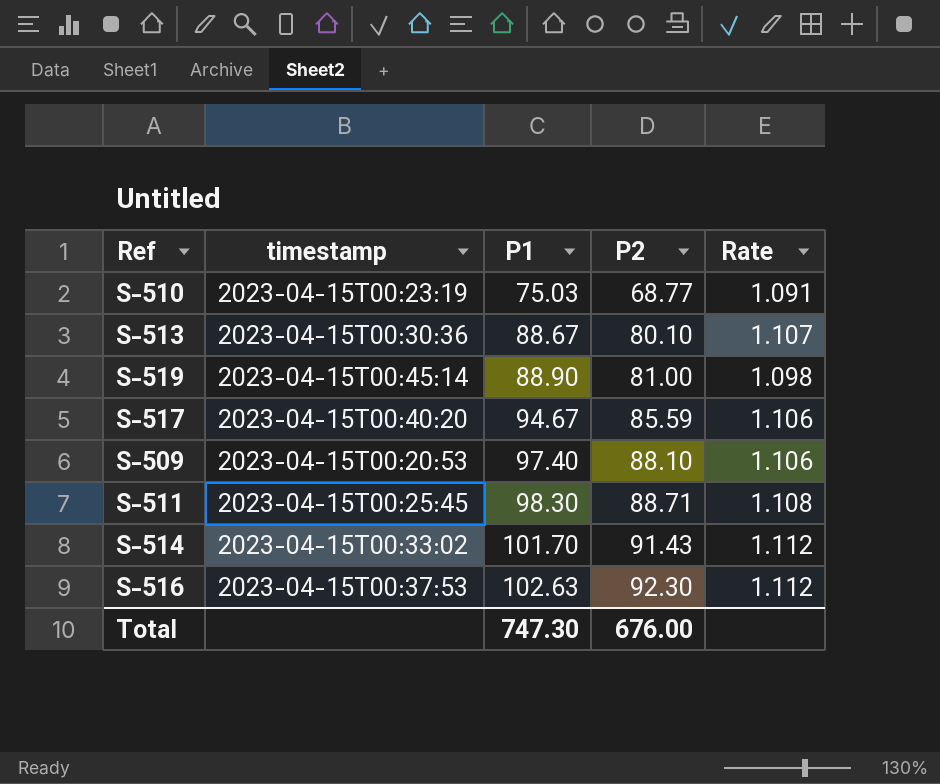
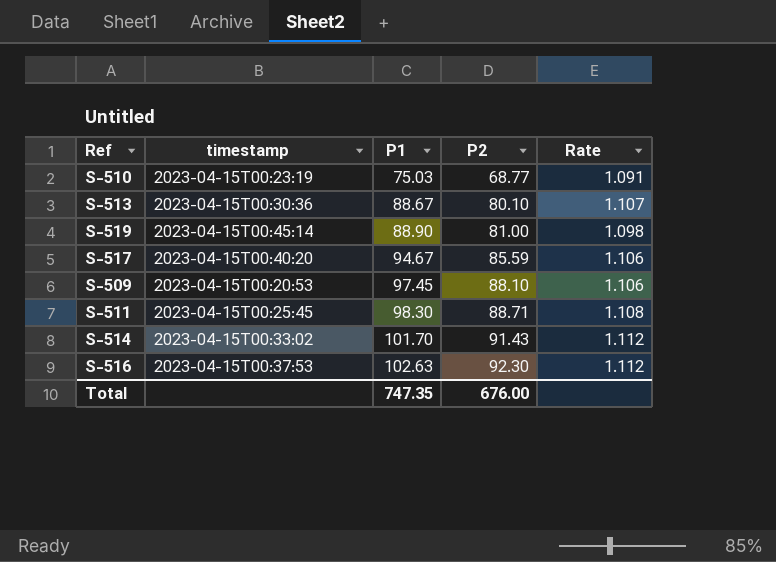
S-509 | P1: 97.40 -> 97.45
Total | P1: 747.30 -> 747.35

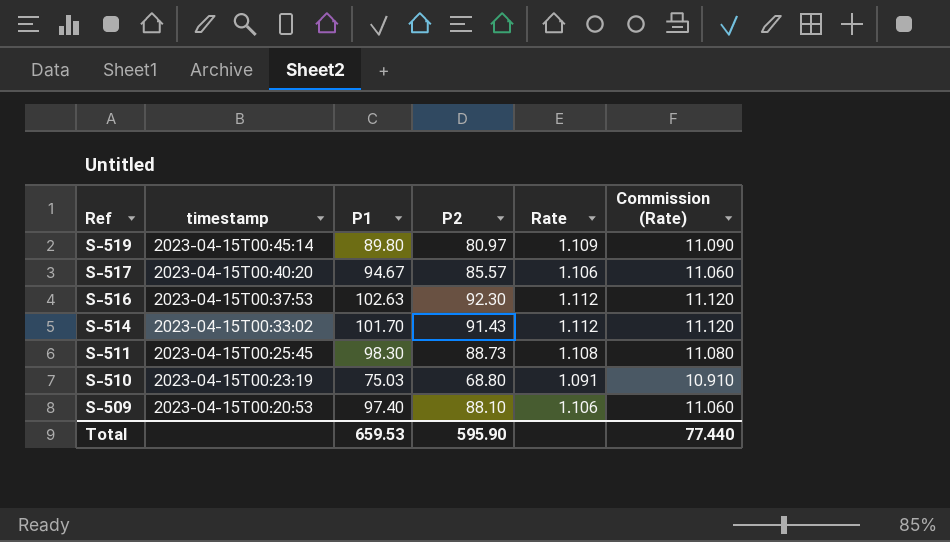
row order: P1 ascending -> Ref descending
column Commission (Rate) | formula: none -> [Rate] * 10
row S-513: 2023-04-15T00:30:36 | 88.67 | 80.10 | 1.107 -> none
S-519 | P1: 88.90 -> 89.80
S-519 | P2: 81.00 -> 80.97
S-519 | Rate: 1.098 -> 1.109
S-517 | P2: 85.59 -> 85.57
S-511 | P2: 88.71 -> 88.73
S-510 | P2: 68.77 -> 68.80
S-509 | P1: 97.45 -> 97.40
Total | P1: 747.35 -> 659.53
Total | P2: 676.00 -> 595.90

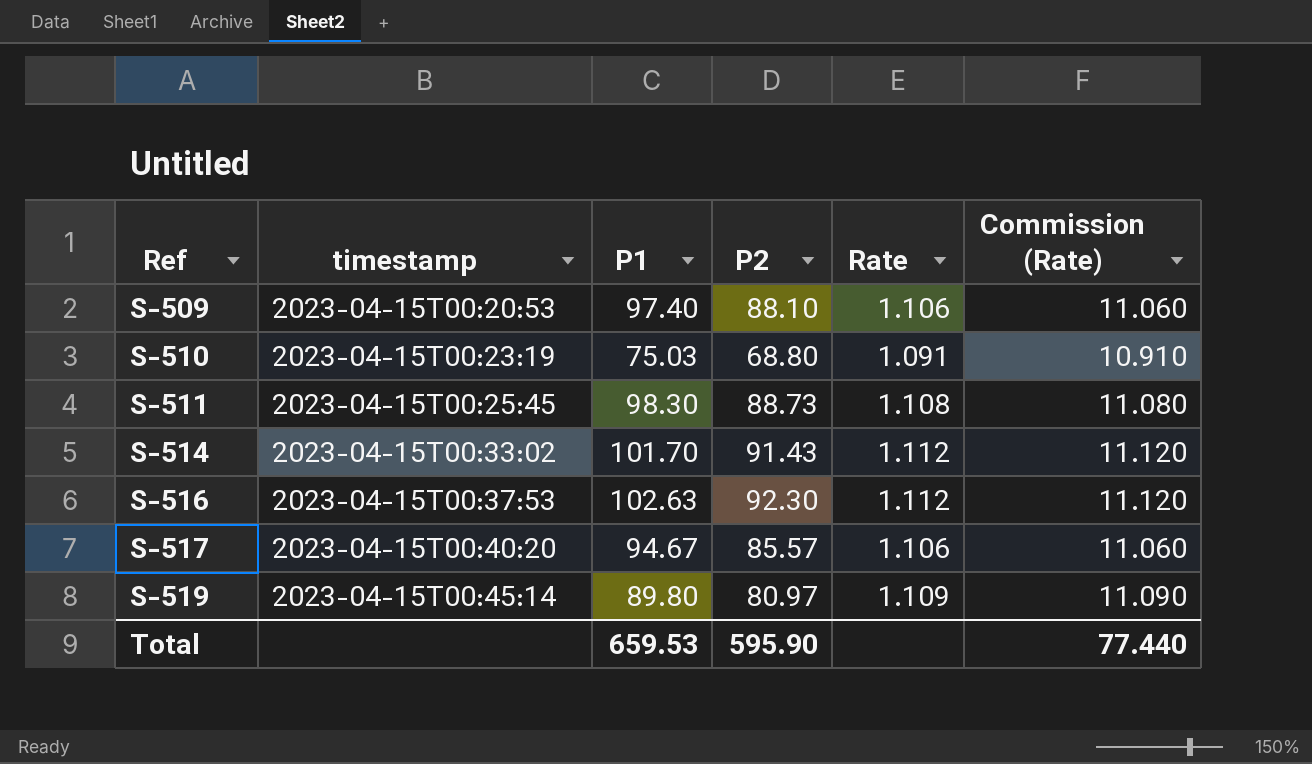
row order: Ref descending -> Ref ascending

